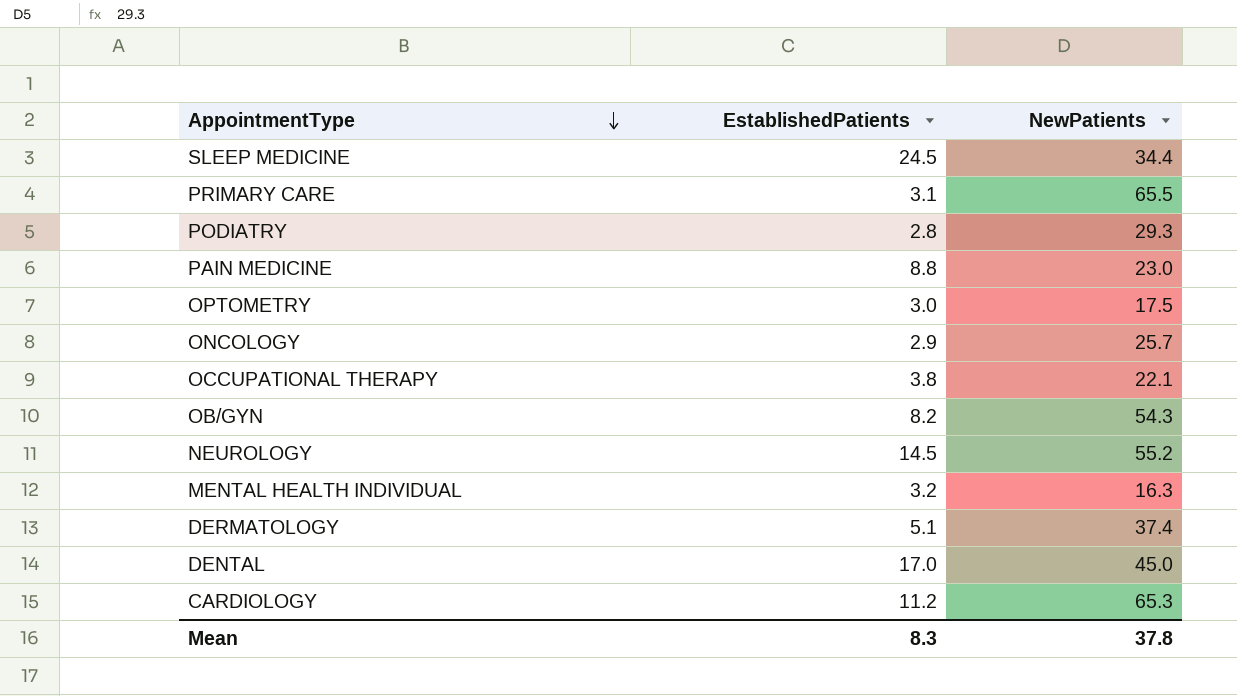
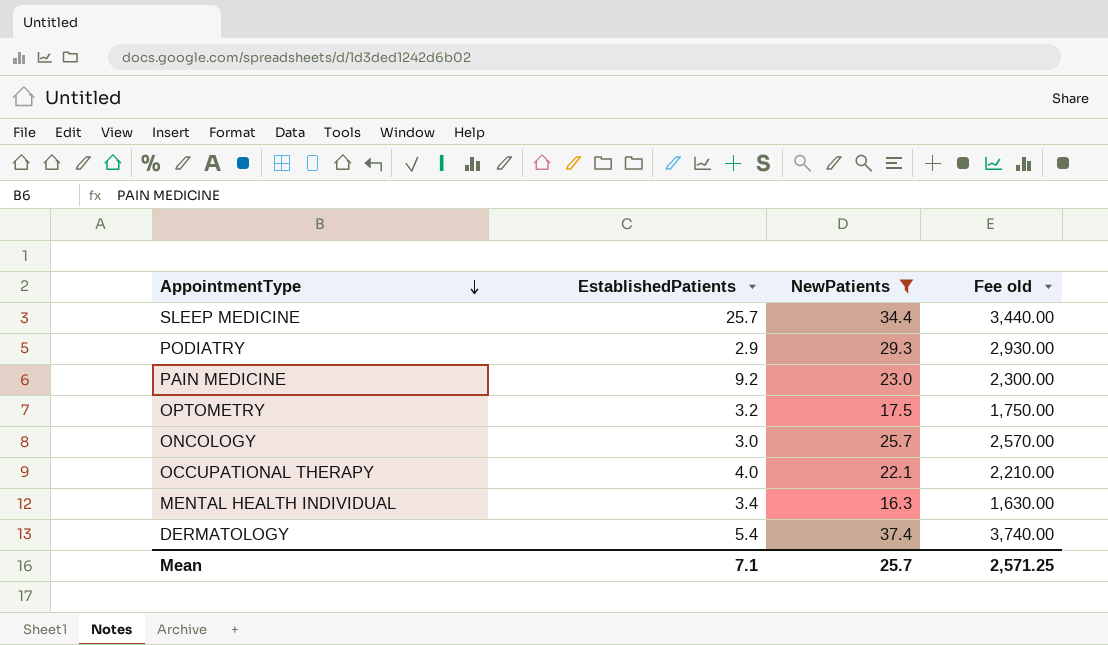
filter: none -> NewPatients <= 37.4
column Fee old | formula: none -> [NewPatients] * 100
SLEEP MEDICINE | EstablishedPatients: 24.5 -> 25.7
PODIATRY | EstablishedPatients: 2.8 -> 2.9
PAIN MEDICINE | EstablishedPatients: 8.8 -> 9.2
OPTOMETRY | EstablishedPatients: 3.0 -> 3.2
ONCOLOGY | EstablishedPatients: 2.9 -> 3.0
OCCUPATIONAL THERAPY | EstablishedPatients: 3.8 -> 4.0
MENTAL HEALTH INDIVIDUAL | EstablishedPatients: 3.2 -> 3.4
DERMATOLOGY | EstablishedPatients: 5.1 -> 5.4
Mean | EstablishedPatients: 8.3 -> 7.1
Mean | NewPatients: 37.8 -> 25.7

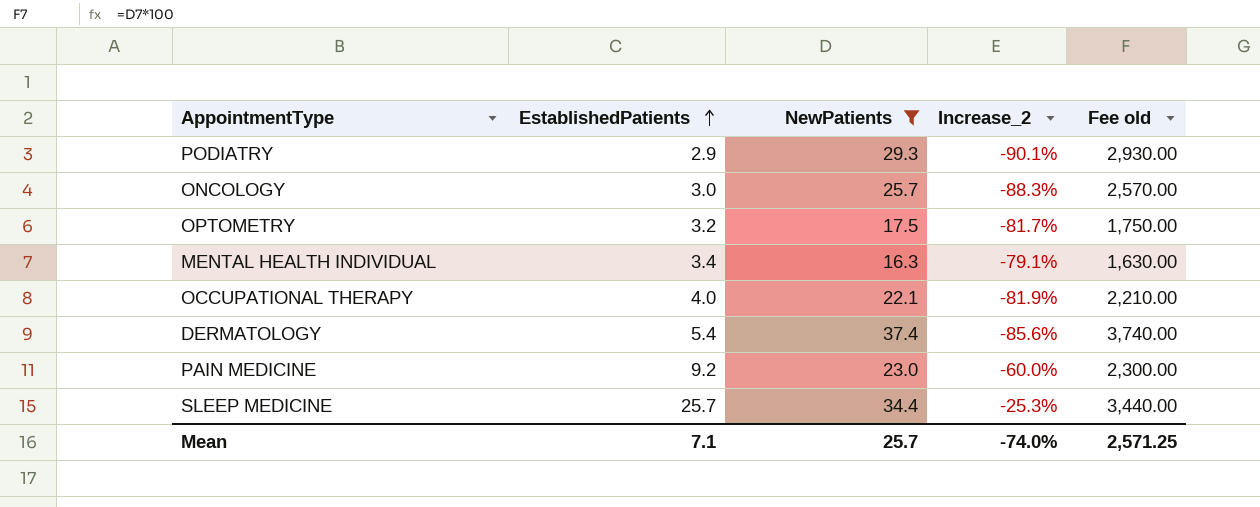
row order: AppointmentType descending -> EstablishedPatients ascending
column Increase_2 | formula: none -> ([EstablishedPatients] - [NewPatients]) / [NewPatients]

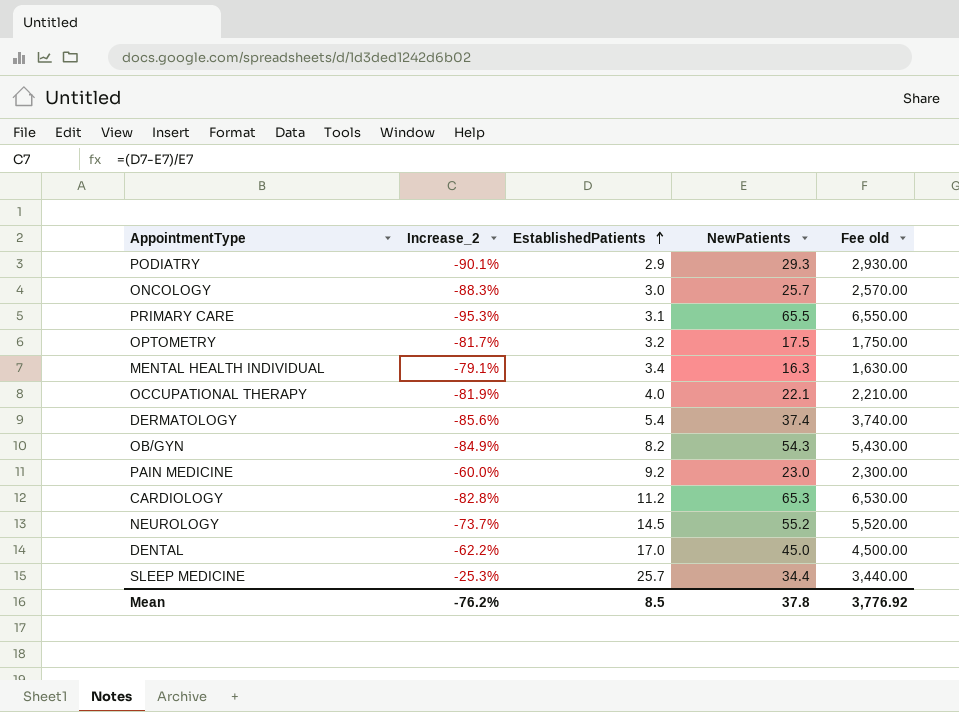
filter: NewPatients <= 37.4 -> none
column Increase_2 | position: 4 -> 2
Mean | Increase_2: -74.0% -> -76.2%
Mean | EstablishedPatients: 7.1 -> 8.5
Mean | NewPatients: 25.7 -> 37.8
Mean | Fee old: 2,571.25 -> 3,776.92

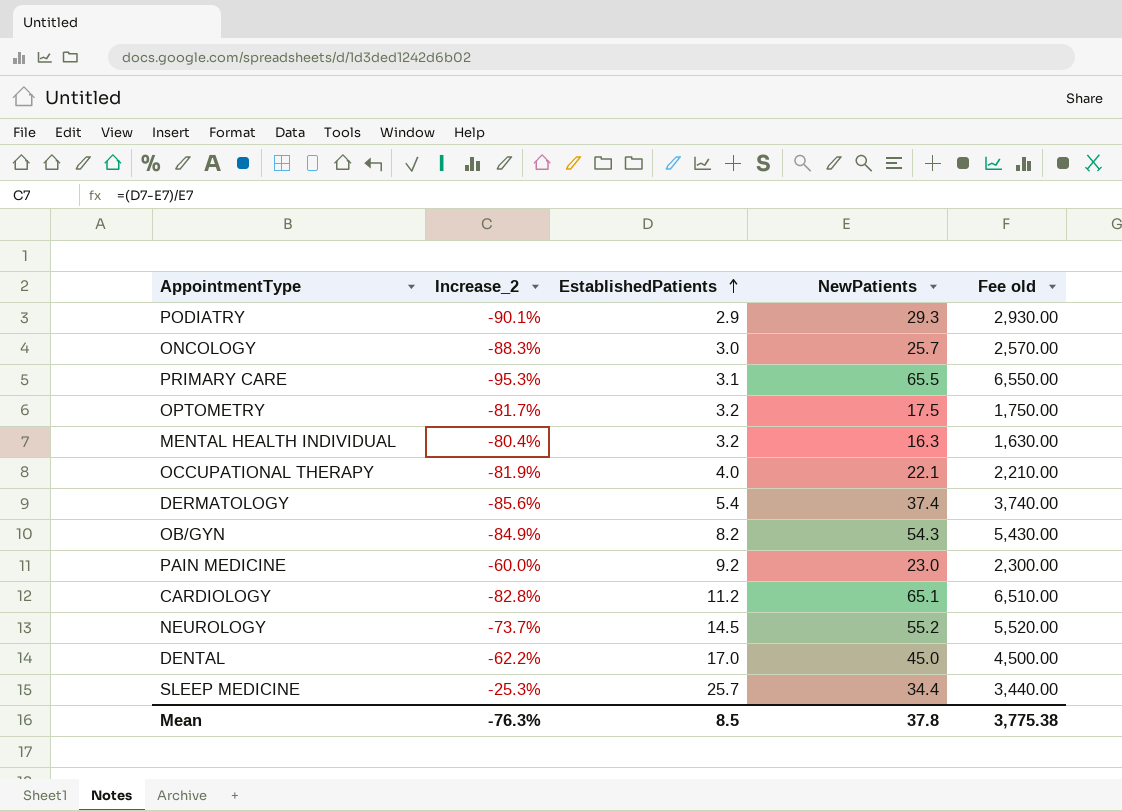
MENTAL HEALTH INDIVIDUAL | Increase_2: -79.1% -> -80.4%
MENTAL HEALTH INDIVIDUAL | EstablishedPatients: 3.4 -> 3.2
CARDIOLOGY | NewPatients: 65.3 -> 65.1
CARDIOLOGY | Fee old: 6,530.00 -> 6,510.00
Mean | Increase_2: -76.2% -> -76.3%
Mean | Fee old: 3,776.92 -> 3,775.38

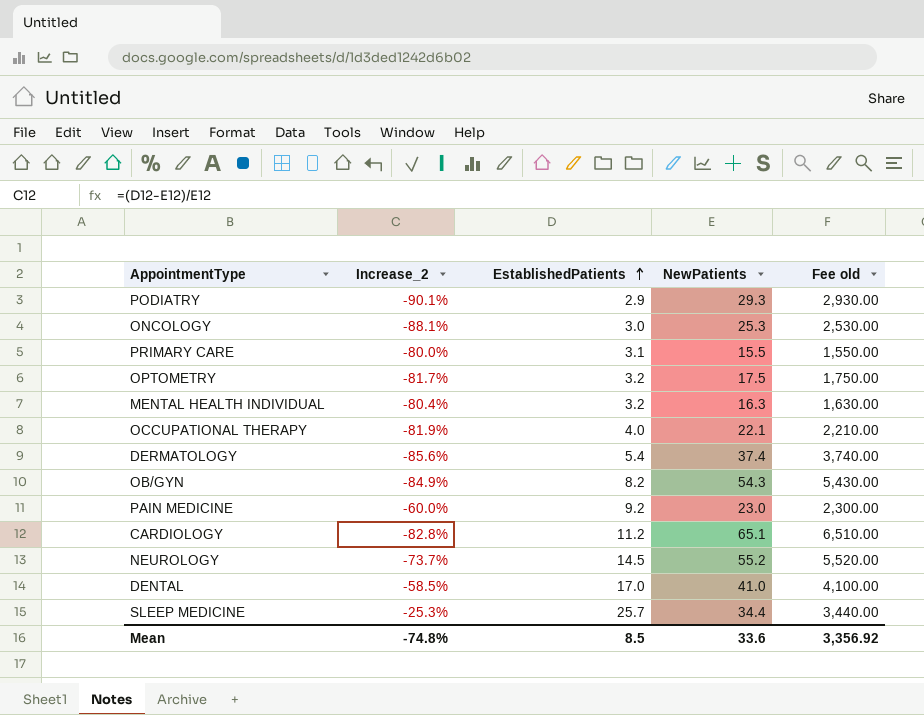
ONCOLOGY | Increase_2: -88.3% -> -88.1%
ONCOLOGY | NewPatients: 25.7 -> 25.3
ONCOLOGY | Fee old: 2,570.00 -> 2,530.00
PRIMARY CARE | Increase_2: -95.3% -> -80.0%
PRIMARY CARE | NewPatients: 65.5 -> 15.5
PRIMARY CARE | Fee old: 6,550.00 -> 1,550.00
DENTAL | Increase_2: -62.2% -> -58.5%
DENTAL | NewPatients: 45.0 -> 41.0
DENTAL | Fee old: 4,500.00 -> 4,100.00
Mean | Increase_2: -76.3% -> -74.8%
Mean | NewPatients: 37.8 -> 33.6
Mean | Fee old: 3,775.38 -> 3,356.92

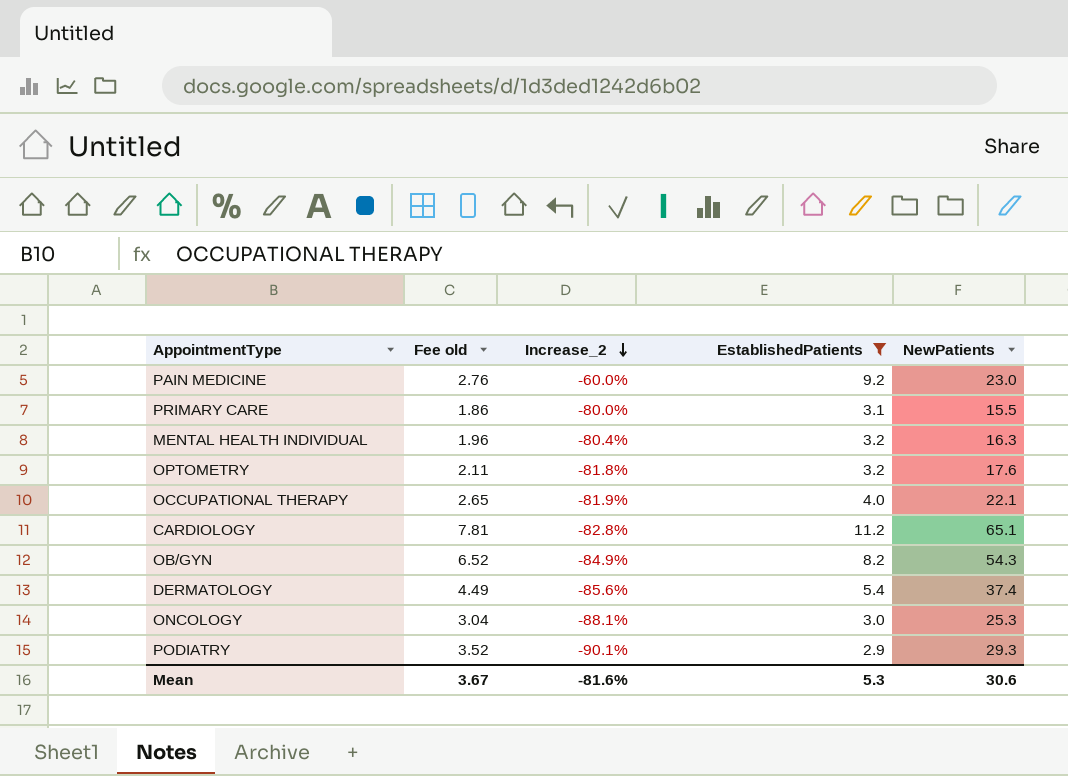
filter: none -> EstablishedPatients <= 11.2
row order: EstablishedPatients ascending -> Increase_2 descending
column Fee old | formula: [NewPatients] * 100 -> [NewPatients] * 0.12
column Fee old | position: 5 -> 2
OPTOMETRY | Increase_2: -81.7% -> -81.8%
OPTOMETRY | NewPatients: 17.5 -> 17.6
Mean | Fee old: 3,356.92 -> 3.67
Mean | Increase_2: -74.8% -> -81.6%
Mean | EstablishedPatients: 8.5 -> 5.3
Mean | NewPatients: 33.6 -> 30.6

